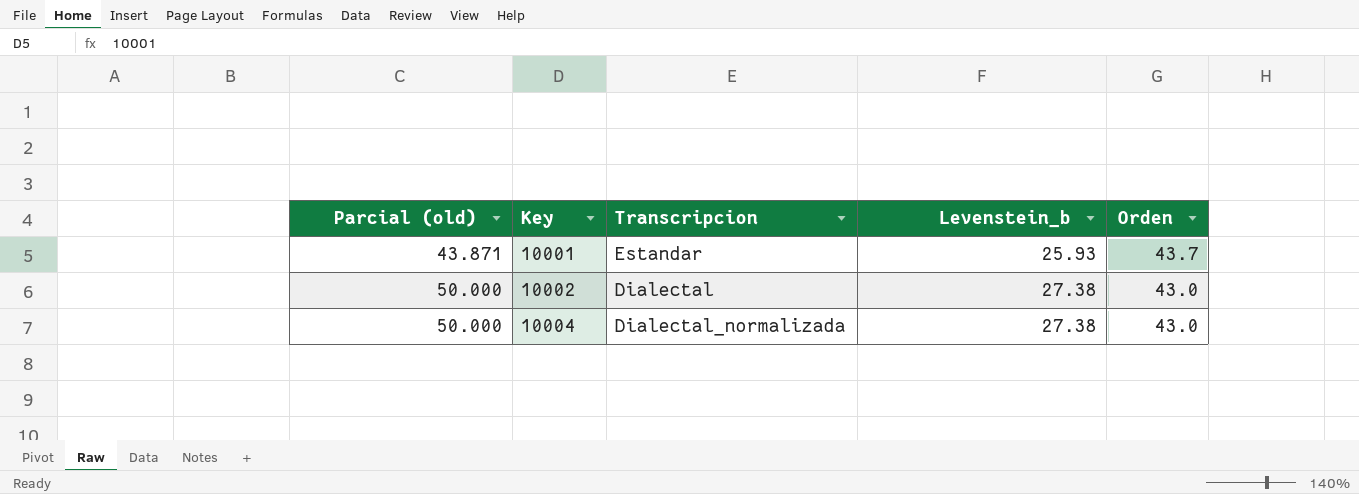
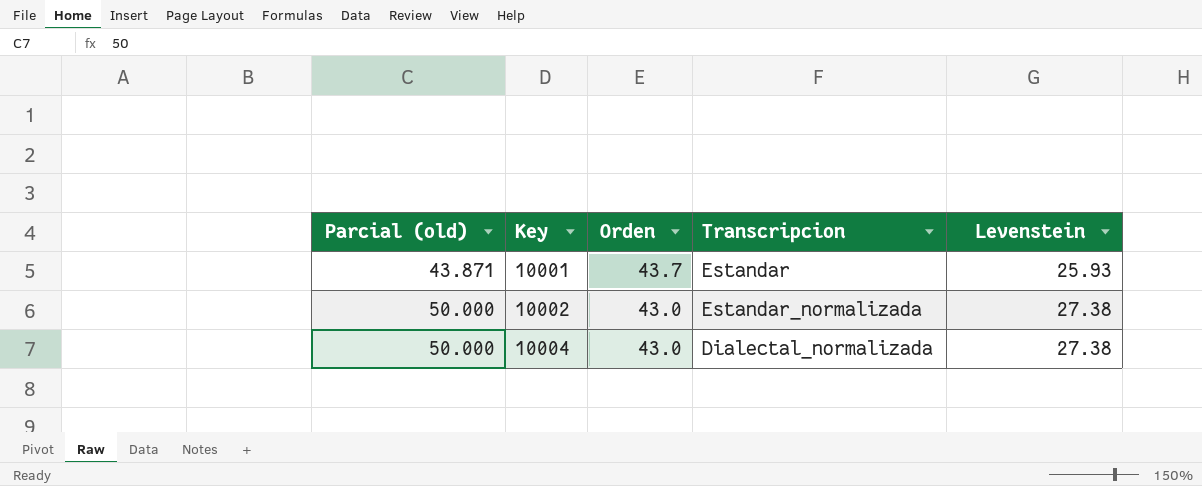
column Orden | position: 5 -> 3
column name: Levenstein_b -> Levenstein
10002 | Transcripcion: Dialectal -> Estandar_normalizada

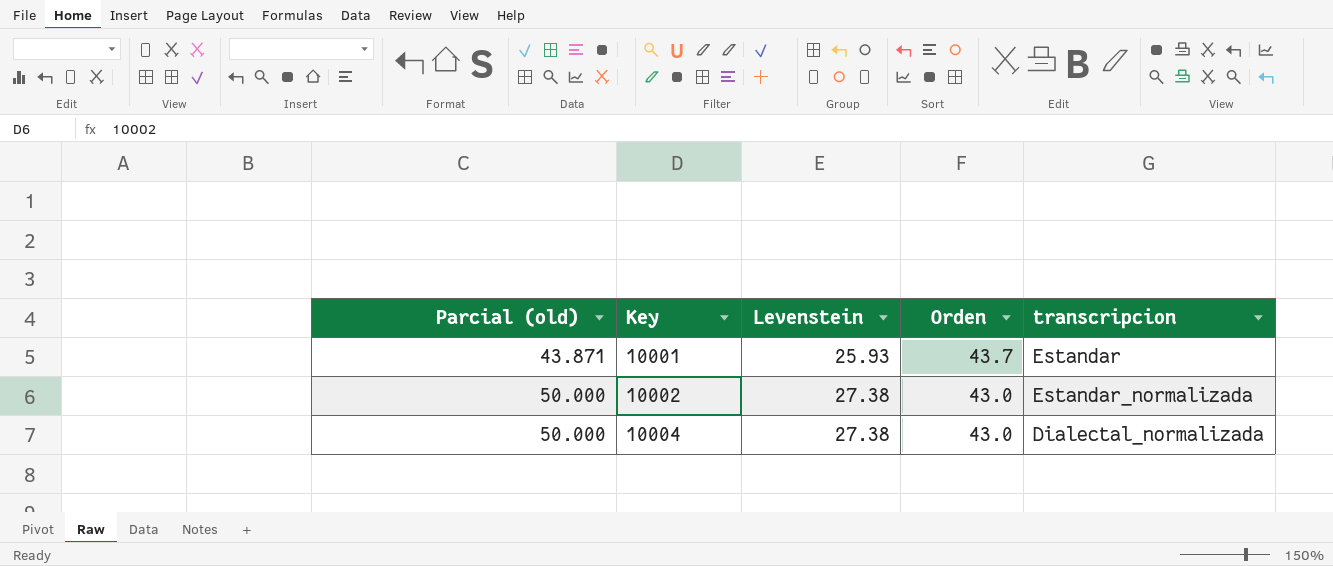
column Levenstein | position: 5 -> 3
column name: Transcripcion -> transcripcion

